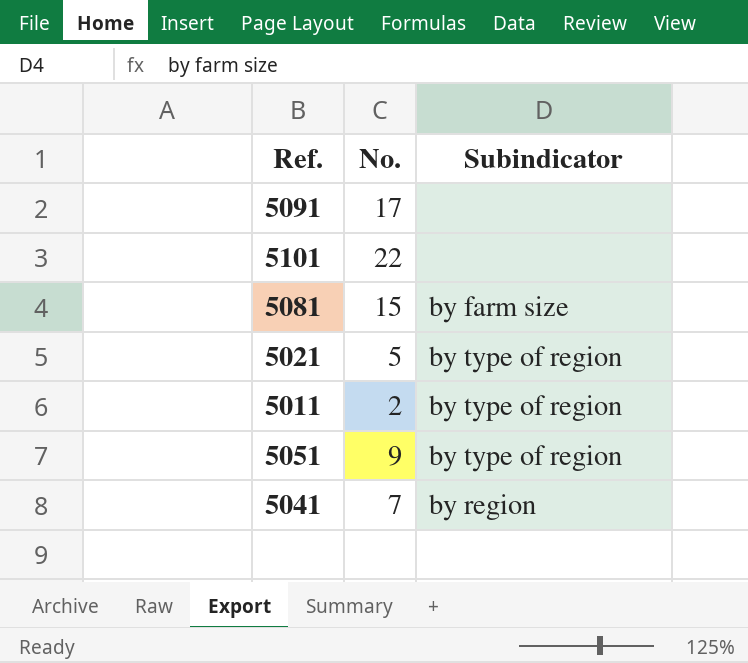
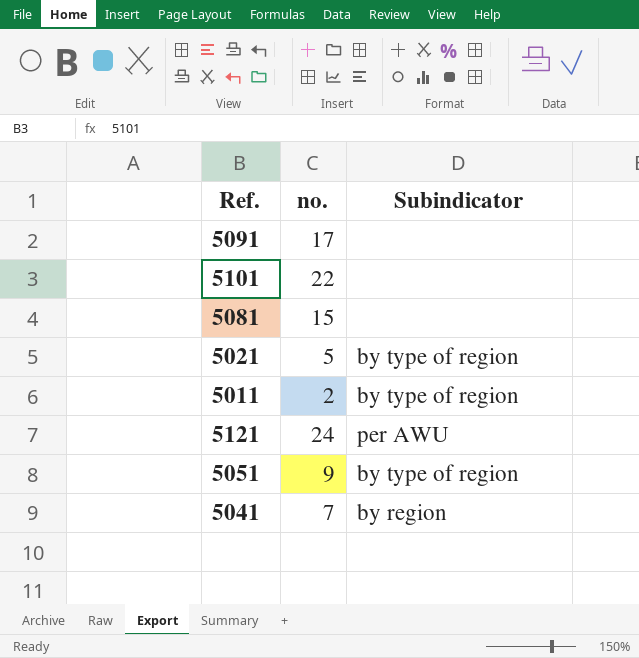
column name: No. -> no.
5081 | Subindicator: by farm size -> none
row 5121: none -> 24 | per AWU

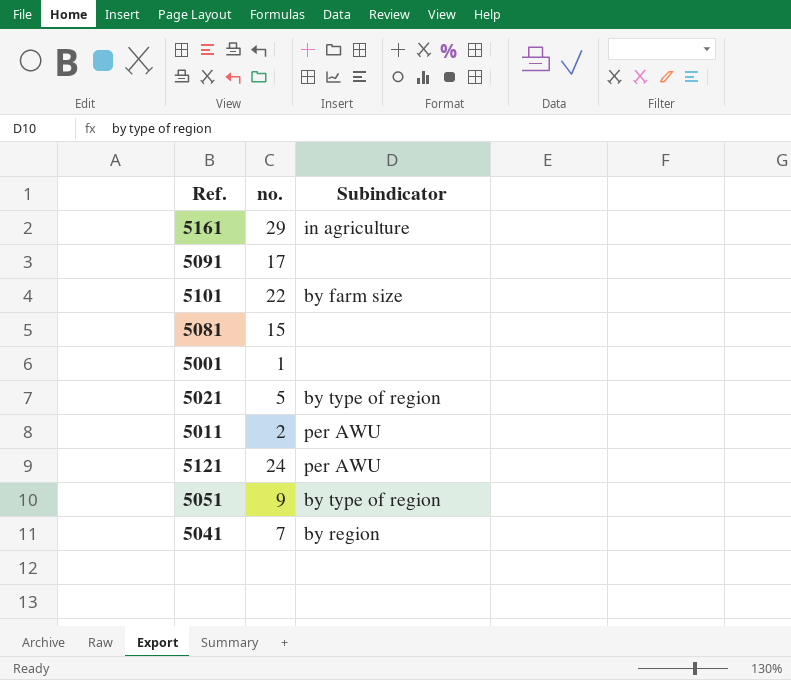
row 5161: none -> 29 | in agriculture
5101 | Subindicator: none -> by farm size
row 5001: none -> 1 | none
5011 | Subindicator: by type of region -> per AWU

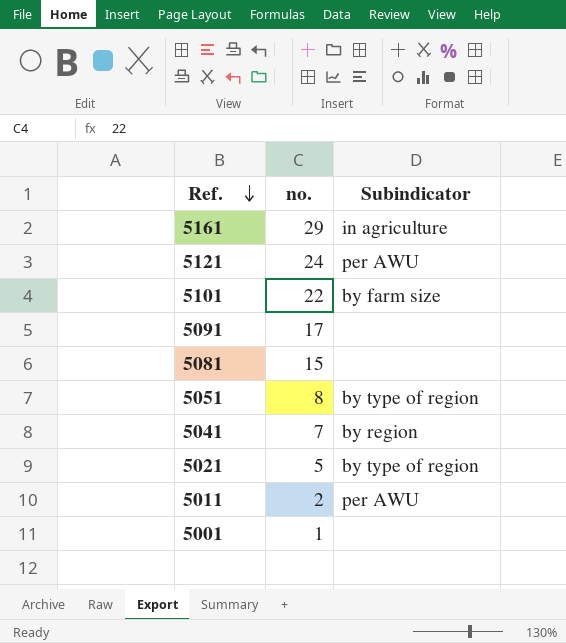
row order: none -> Ref. descending
5051 | no.: 9 -> 8

